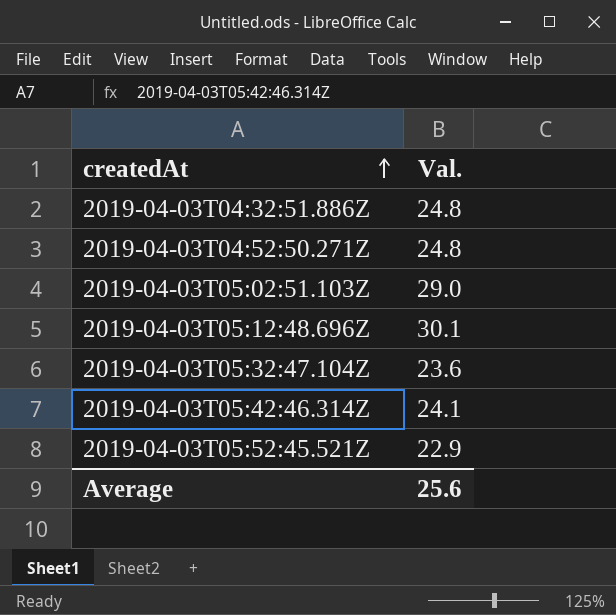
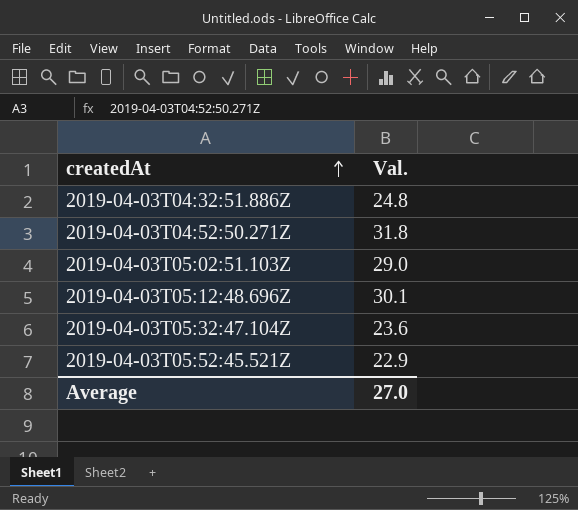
row 2019-04-03T05:42:46.314Z: 24.1 -> none
2019-04-03T04:52:50.271Z | Val.: 24.8 -> 31.8
Average | Val.: 25.6 -> 27.0

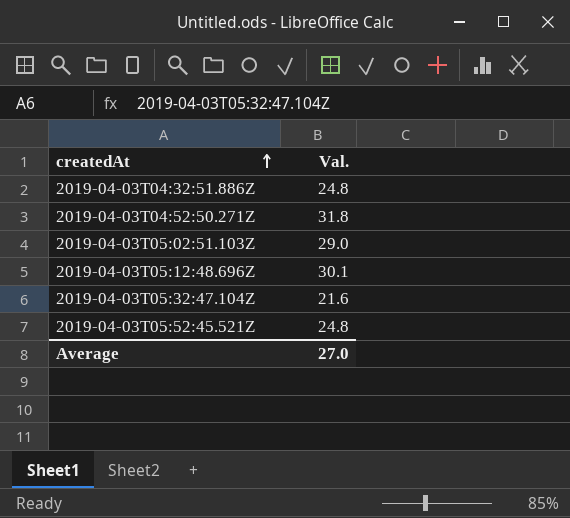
2019-04-03T05:32:47.104Z | Val.: 23.6 -> 21.6
2019-04-03T05:52:45.521Z | Val.: 22.9 -> 24.8

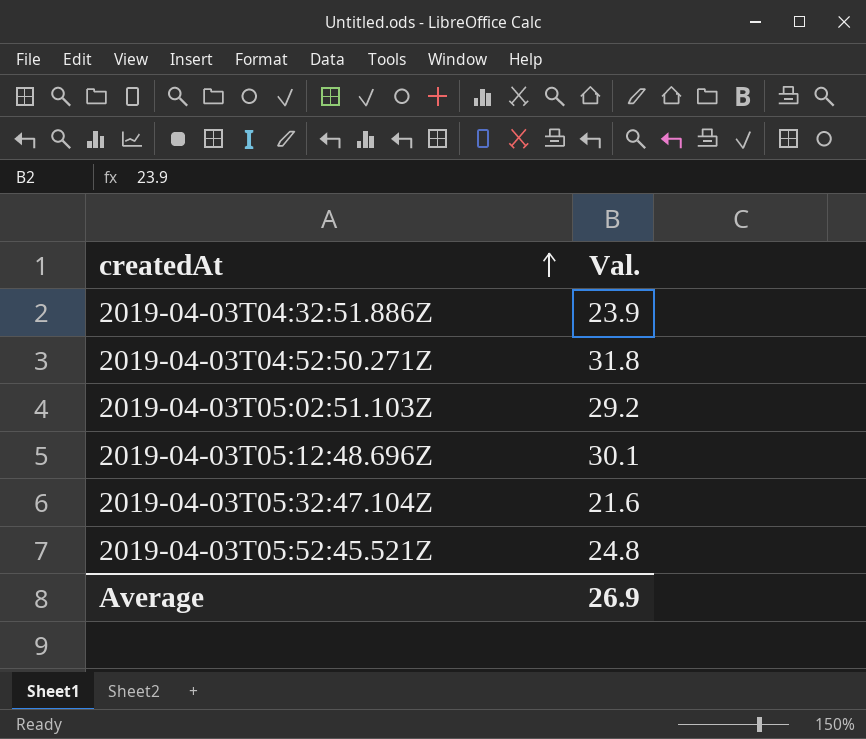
2019-04-03T04:32:51.886Z | Val.: 24.8 -> 23.9
2019-04-03T05:02:51.103Z | Val.: 29.0 -> 29.2
Average | Val.: 27.0 -> 26.9

